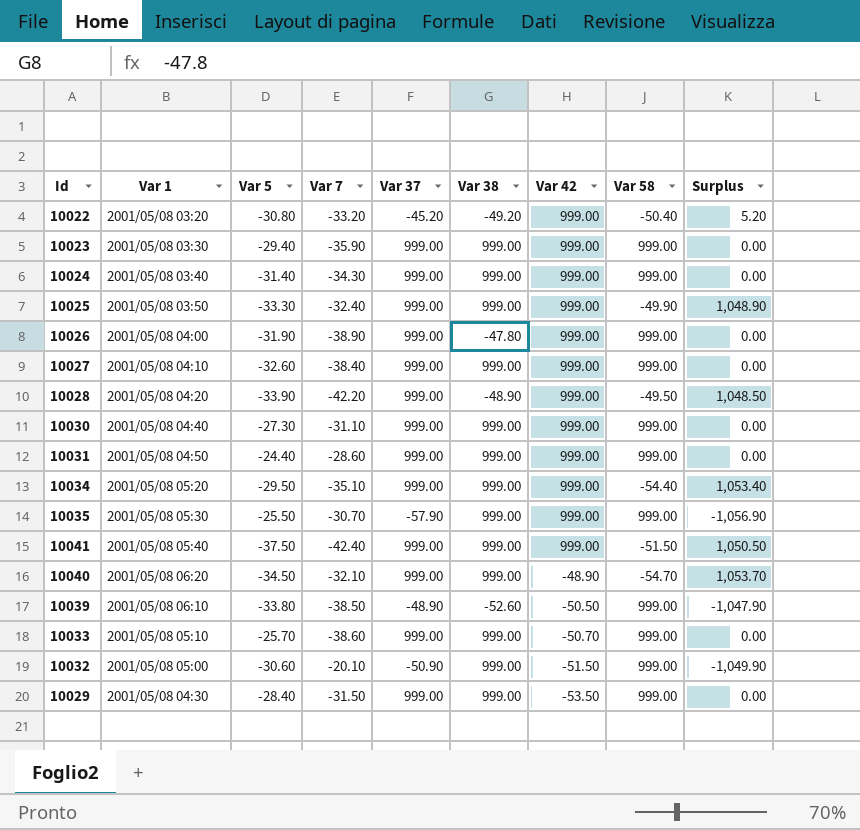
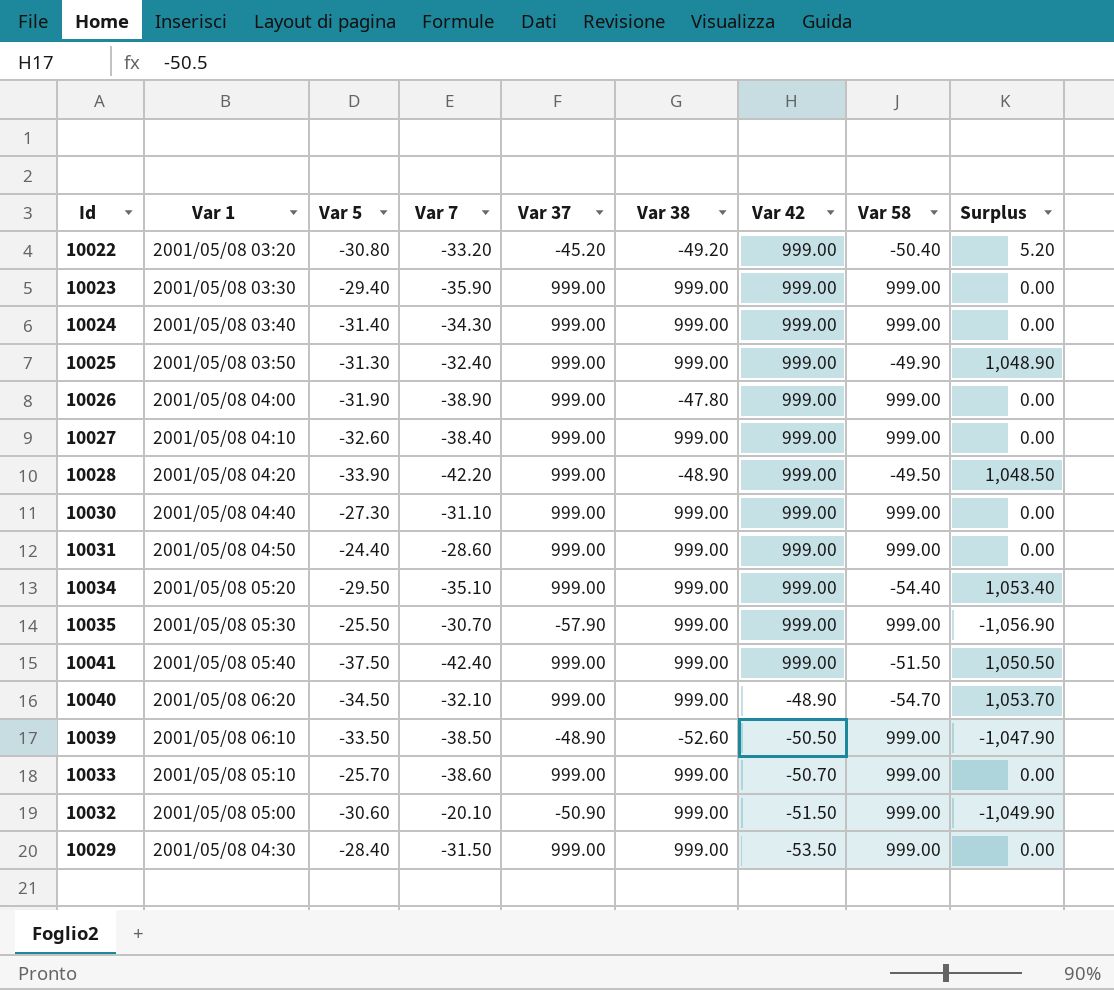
10025 | Var 5: -33.30 -> -31.30
10039 | Var 5: -33.80 -> -33.50

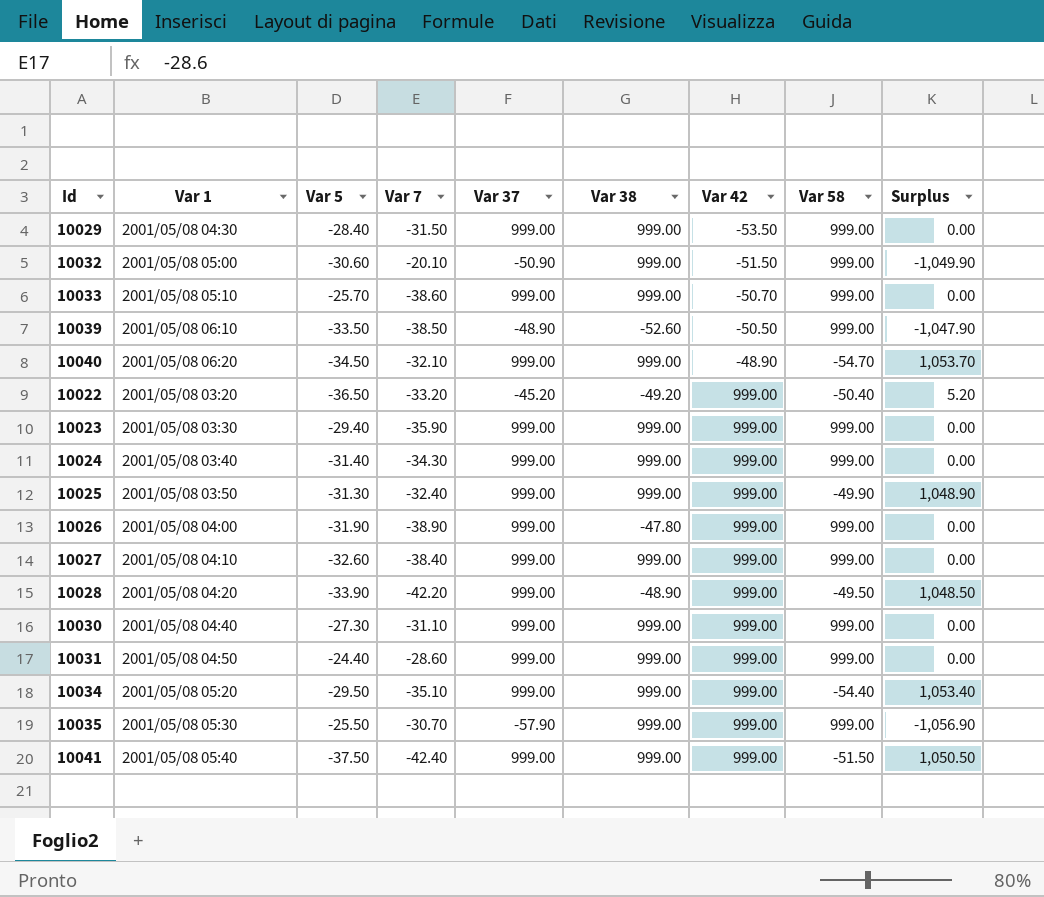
row order: Var 42 descending -> Var 42 ascending
10022 | Var 5: -30.80 -> -36.50

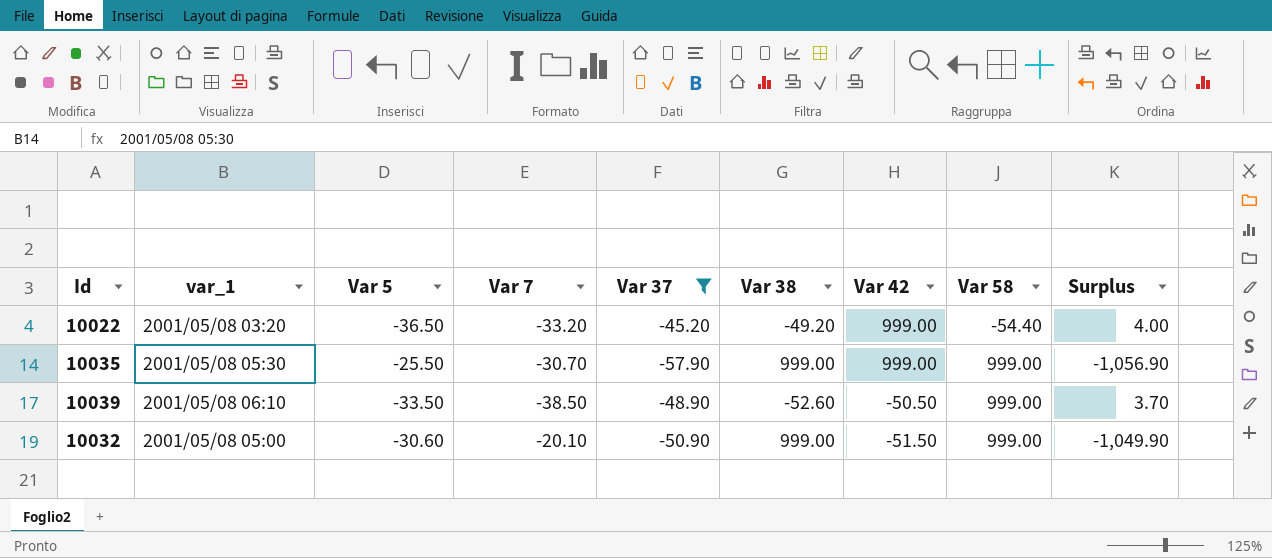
filter: none -> Var 37 != 999.00
row order: Var 42 ascending -> Var 42 descending
column name: Var 1 -> var_1
column Surplus | formula: [Var 37] - [Var 58] -> [Var 37] - [Var 38]
10022 | Var 58: -50.40 -> -54.40

